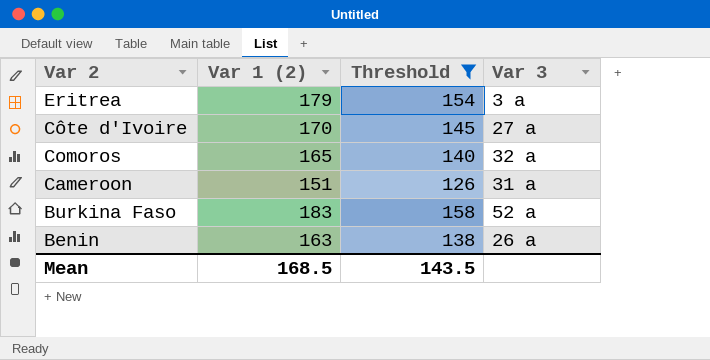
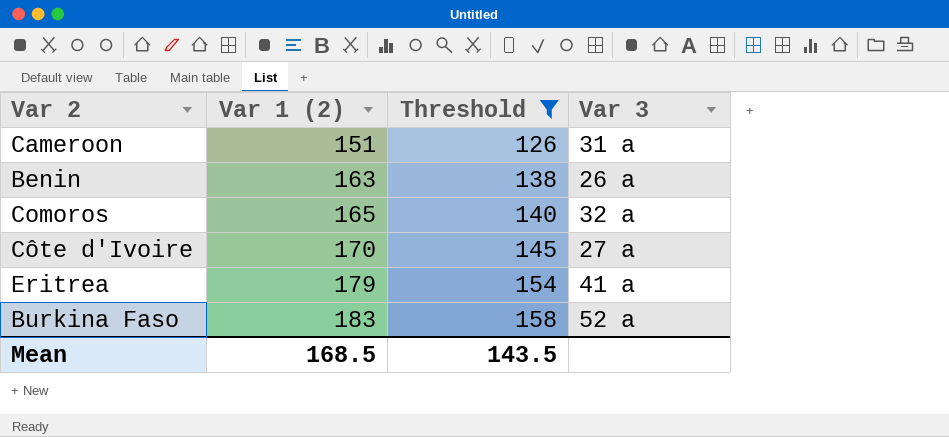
row order: Var 2 descending -> Var 1 (2) ascending
Eritrea | Var 3: 3 a -> 41 a

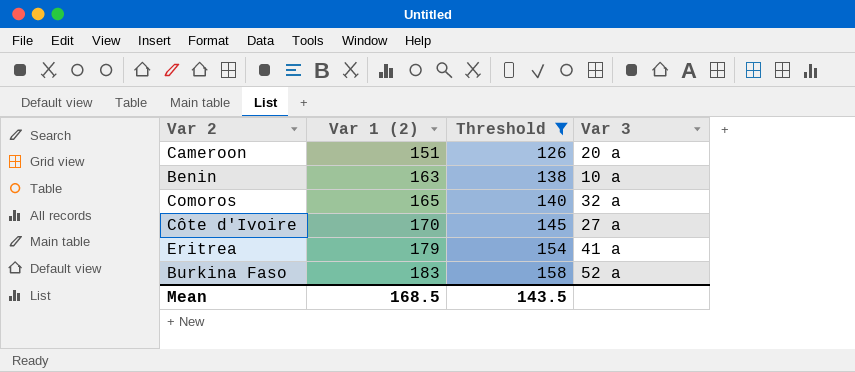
Cameroon | Var 3: 31 a -> 20 a
Benin | Var 3: 26 a -> 10 a

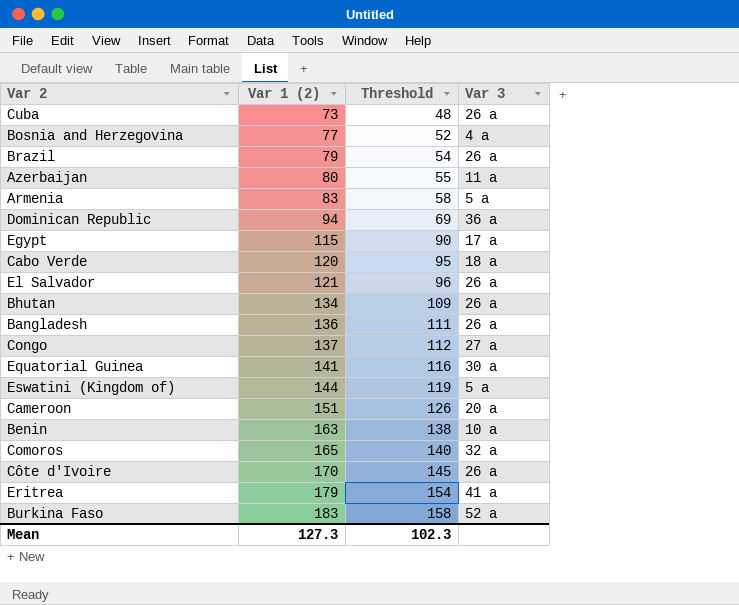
filter: Threshold >= 126 -> none
Côte d'Ivoire | Var 3: 27 a -> 26 a
Mean | Var 1 (2): 168.5 -> 127.3
Mean | Threshold: 143.5 -> 102.3

